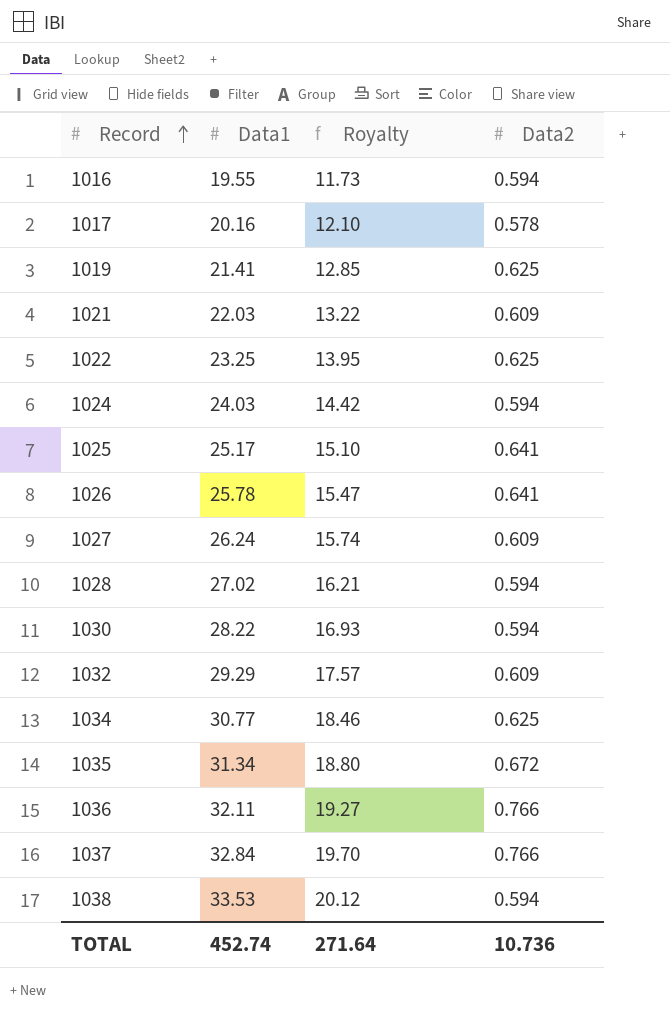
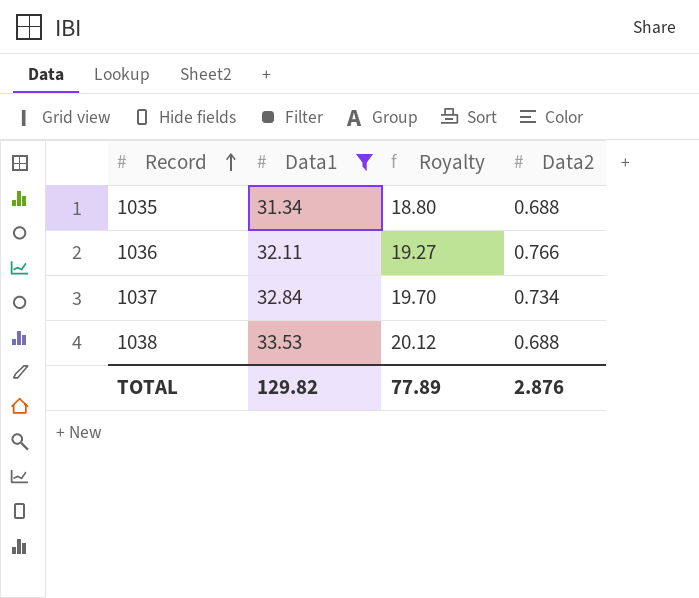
filter: none -> Data1 >= 31.34
1035 | Data2: 0.672 -> 0.688
1037 | Data2: 0.766 -> 0.734
1038 | Data2: 0.594 -> 0.688
TOTAL | Data1: 452.74 -> 129.82
TOTAL | Royalty: 271.64 -> 77.89
TOTAL | Data2: 10.736 -> 2.876

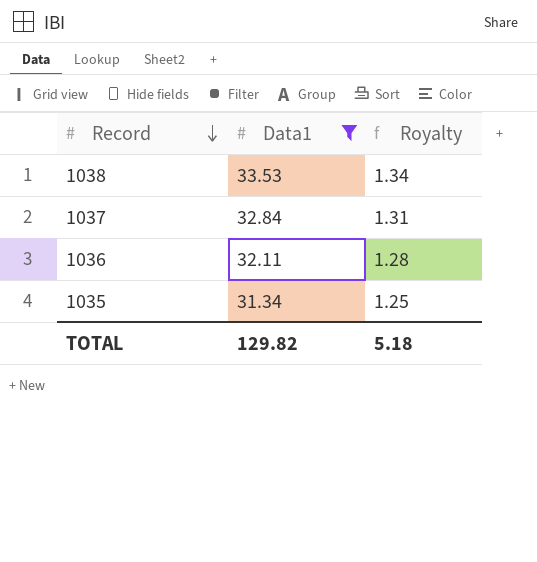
row order: Record ascending -> Record descending
column Data2 | position: 4 -> none
column Royalty | formula: [Data1] * 0.6 -> [Data1] * 0.04
TOTAL | Royalty: 77.89 -> 5.18

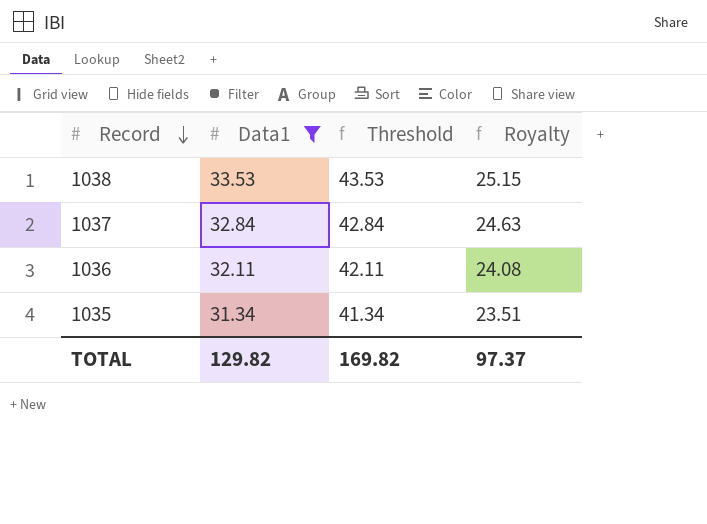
column Threshold | formula: none -> [Data1] + 10
column Royalty | formula: [Data1] * 0.04 -> [Data1] * 0.75
TOTAL | Royalty: 5.18 -> 97.37

